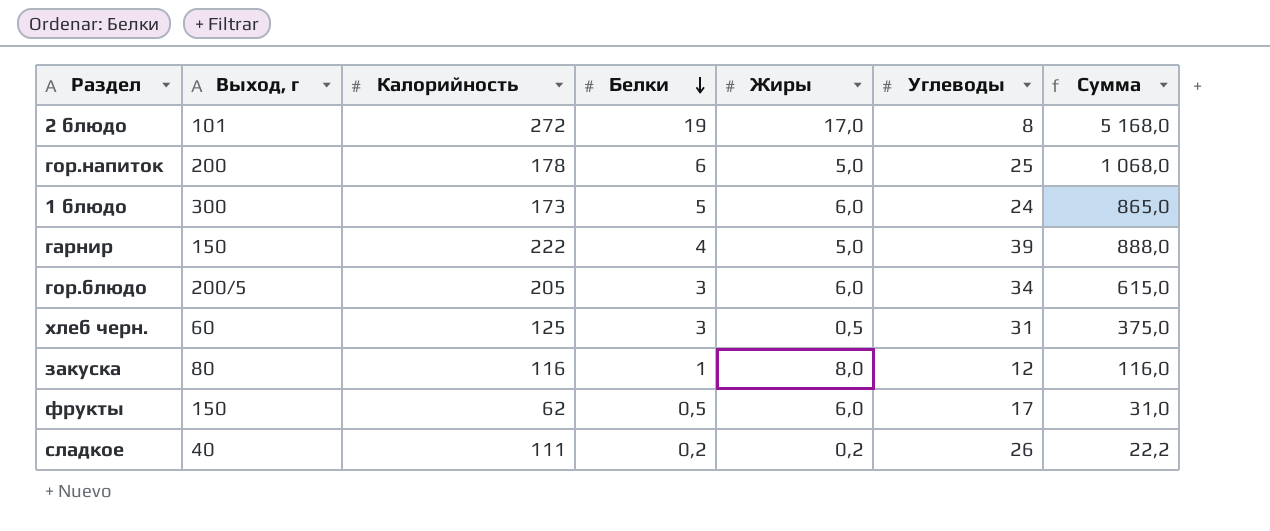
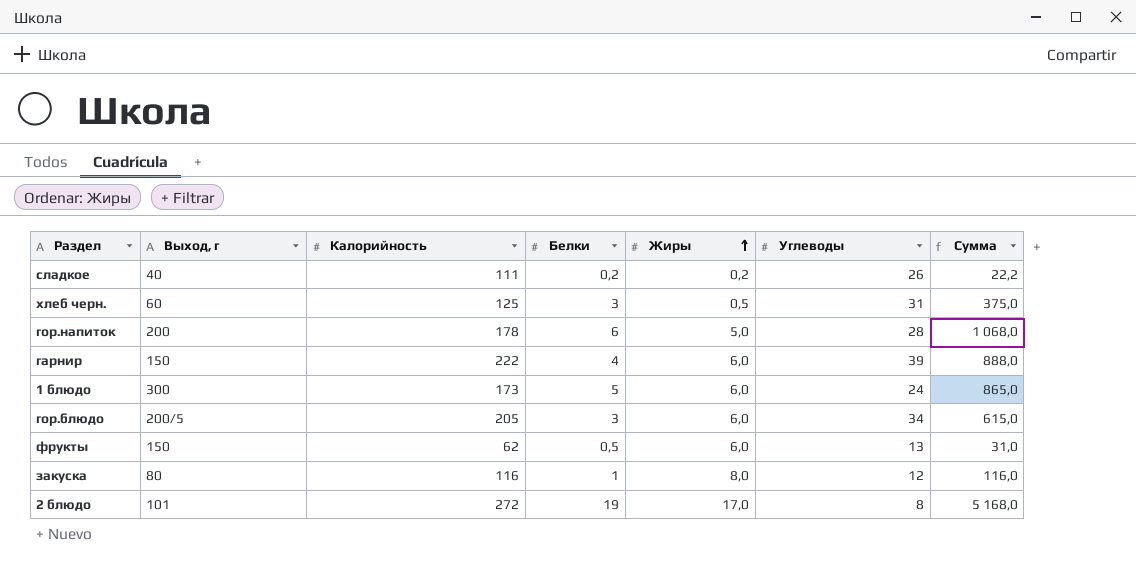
row order: Белки descending -> Жиры ascending
гор.напиток | Углеводы: 25 -> 28
гарнир | Жиры: 5,0 -> 6,0
фрукты | Углеводы: 17 -> 13

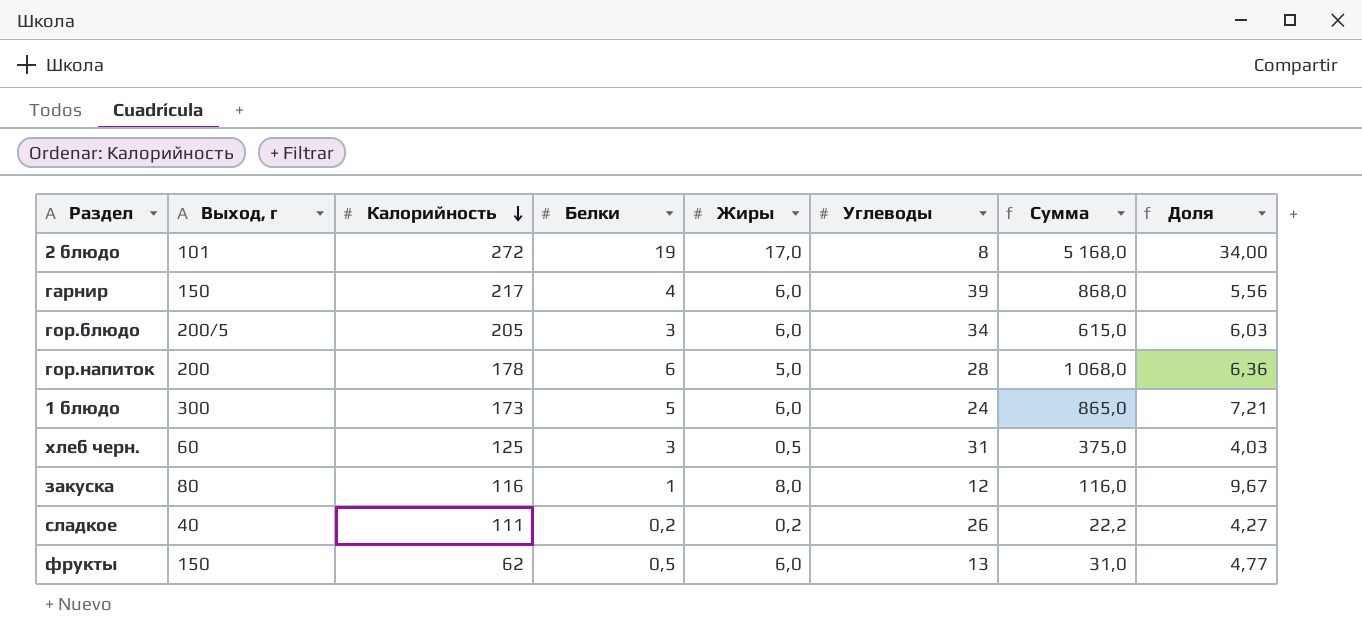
row order: Жиры ascending -> Калорийность descending
column Доля | formula: none -> [Калорийность] / [Углеводы]
гарнир | Калорийность: 222 -> 217
гарнир | Сумма: 888,0 -> 868,0

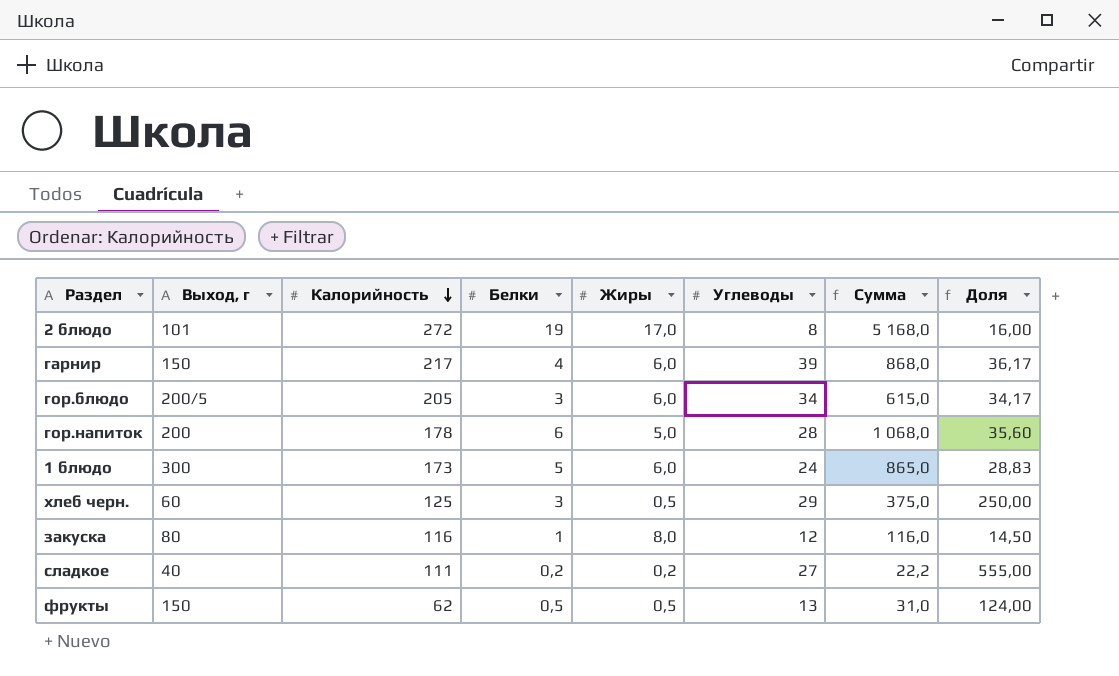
column Доля | formula: [Калорийность] / [Углеводы] -> [Калорийность] / [Жиры]
хлеб черн. | Углеводы: 31 -> 29
сладкое | Углеводы: 26 -> 27
фрукты | Жиры: 6,0 -> 0,5

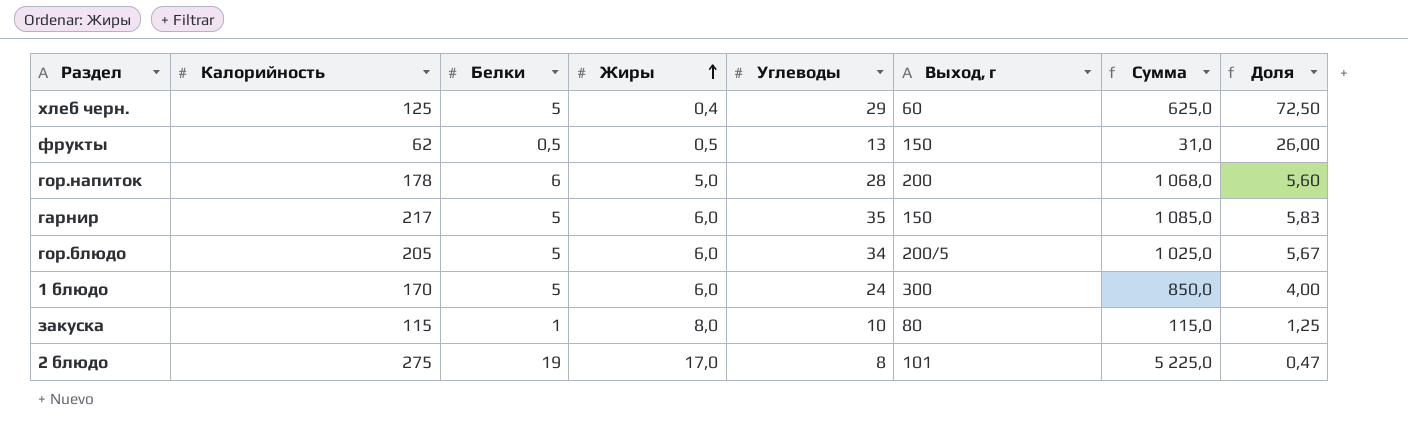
row order: Калорийность descending -> Жиры ascending
column Выход, г | position: 2 -> 6
column Доля | formula: [Калорийность] / [Жиры] -> [Углеводы] / [Жиры]
row сладкое: 40 | 111 | 0,2 | 0,2 | 27 | 22,2 | 555,00 -> none
хлеб черн. | Белки: 3 -> 5
хлеб черн. | Жиры: 0,5 -> 0,4
хлеб черн. | Сумма: 375,0 -> 625,0
гарнир | Белки: 4 -> 5
гарнир | Углеводы: 39 -> 35
гарнир | Сумма: 868,0 -> 1 085,0
гор.блюдо | Белки: 3 -> 5
гор.блюдо | Сумма: 615,0 -> 1 025,0
1 блюдо | Калорийность: 173 -> 170
1 блюдо | Сумма: 865,0 -> 850,0
закуска | Калорийность: 116 -> 115
закуска | Углеводы: 12 -> 10
закуска | Сумма: 116,0 -> 115,0
2 блюдо | Калорийность: 272 -> 275
2 блюдо | Сумма: 5 168,0 -> 5 225,0

